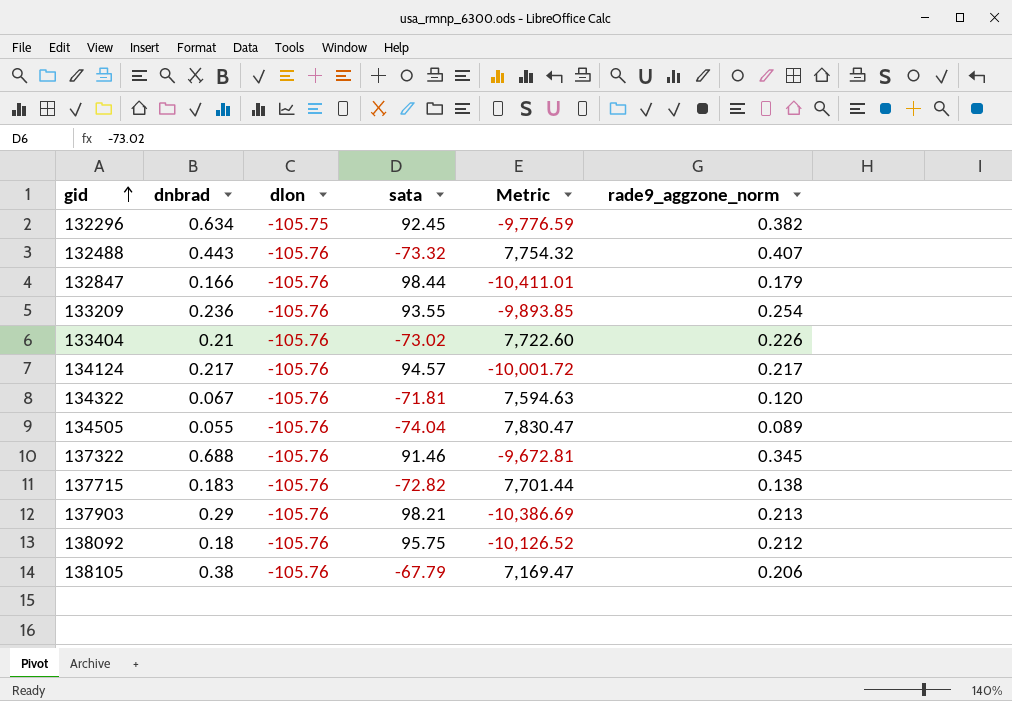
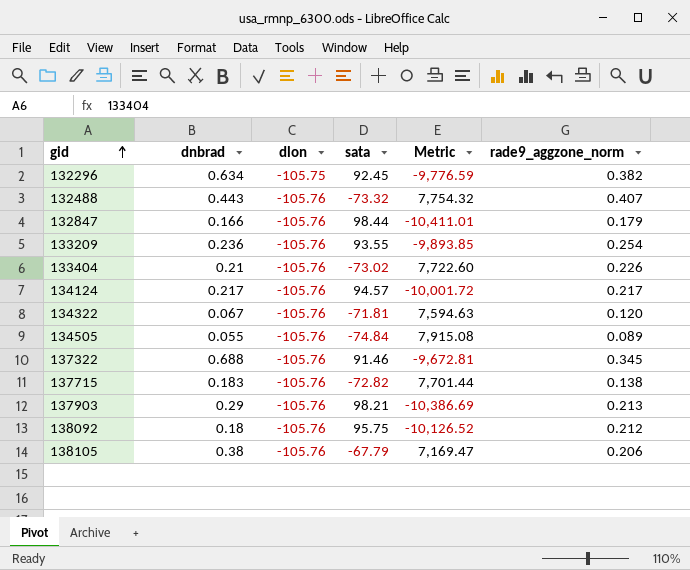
134505 | sata: -74.04 -> -74.84
134505 | Metric: 7,830.47 -> 7,915.08

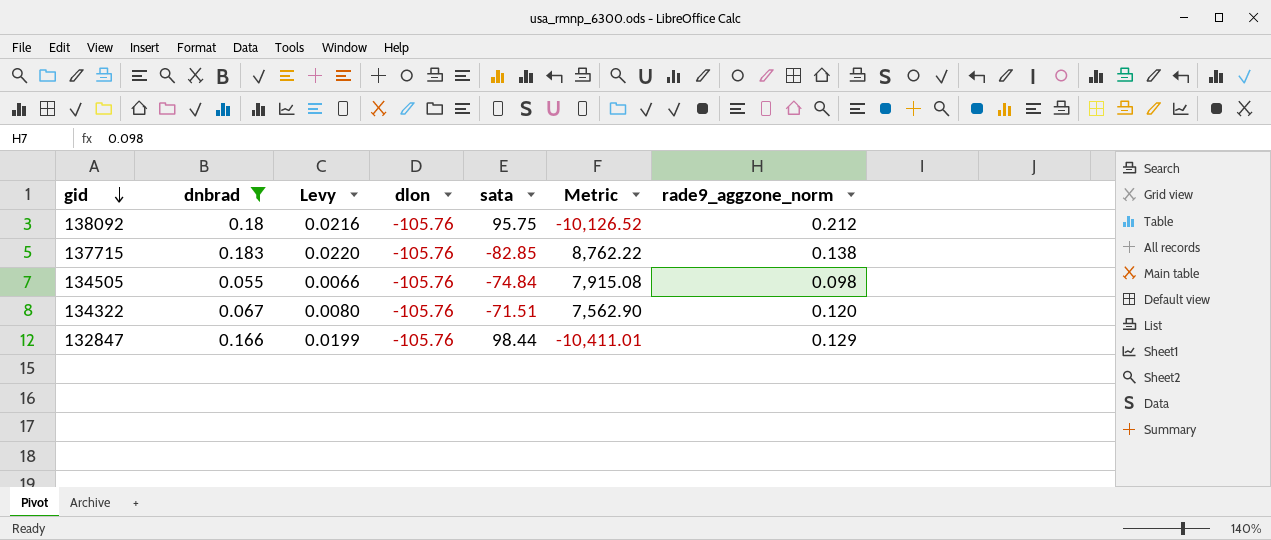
filter: none -> dnbrad <= 0.183
row order: gid ascending -> gid descending
column Levy | formula: none -> [dnbrad] * 0.12
137715 | sata: -72.82 -> -82.85
137715 | Metric: 7,701.44 -> 8,762.22
134505 | rade9_aggzone_norm: 0.089 -> 0.098
134322 | sata: -71.81 -> -71.51
134322 | Metric: 7,594.63 -> 7,562.90
132847 | rade9_aggzone_norm: 0.179 -> 0.129

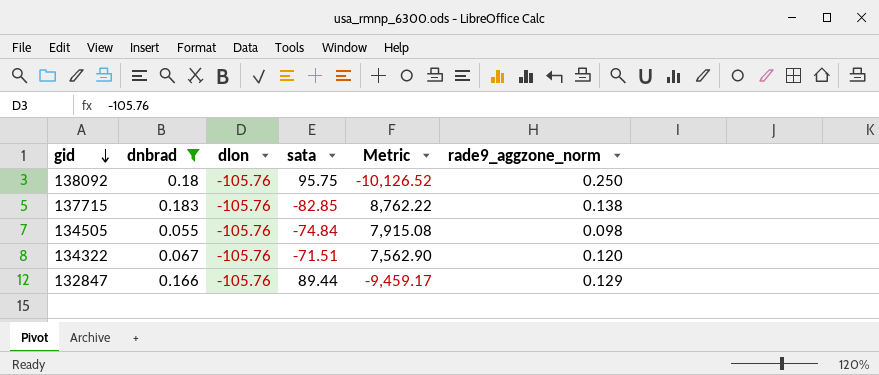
column Levy | formula: [dnbrad] * 0.12 -> none
138092 | rade9_aggzone_norm: 0.212 -> 0.250
132847 | sata: 98.44 -> 89.44
132847 | Metric: -10,411.01 -> -9,459.17

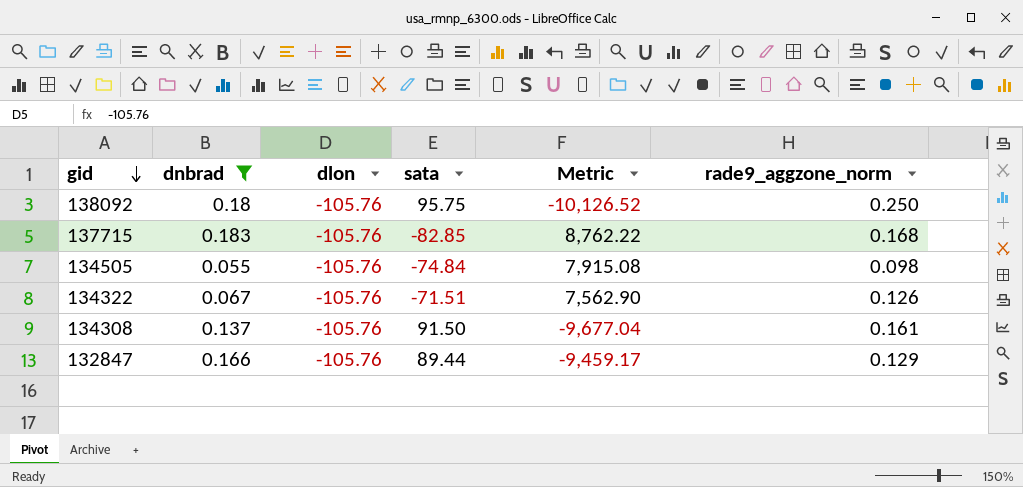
137715 | rade9_aggzone_norm: 0.138 -> 0.168
134322 | rade9_aggzone_norm: 0.120 -> 0.126
row 134308: none -> 0.137 | -105.76 | 91.50 | -9,677.04 | 0.161

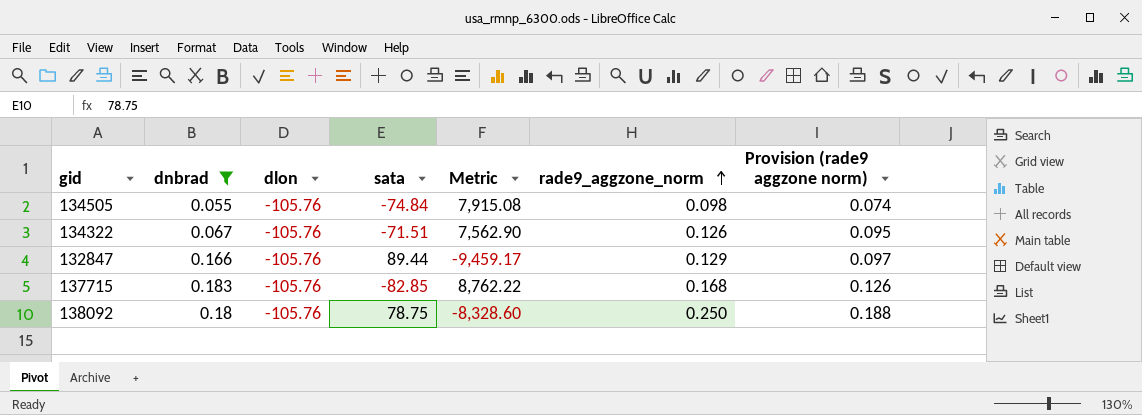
row order: gid descending -> rade9_aggzone_norm ascending
column Provision (rade9 aggzone norm) | formula: none -> [rade9_aggzone_norm] * 0.75
row 134308: 0.137 | -105.76 | 91.50 | -9,677.04 | 0.161 -> none
138092 | sata: 95.75 -> 78.75
138092 | Metric: -10,126.52 -> -8,328.60

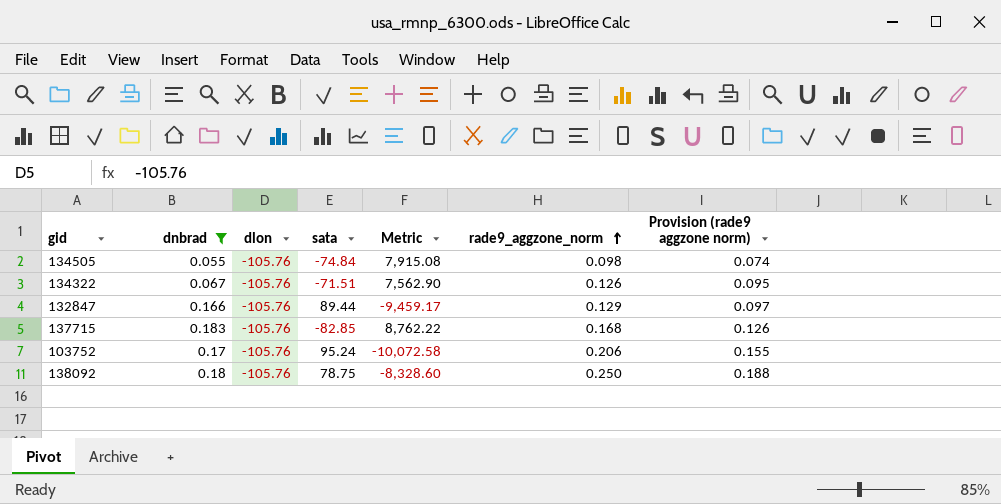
row 103752: none -> 0.17 | -105.76 | 95.24 | -10,072.58 | 0.206 | 0.155

